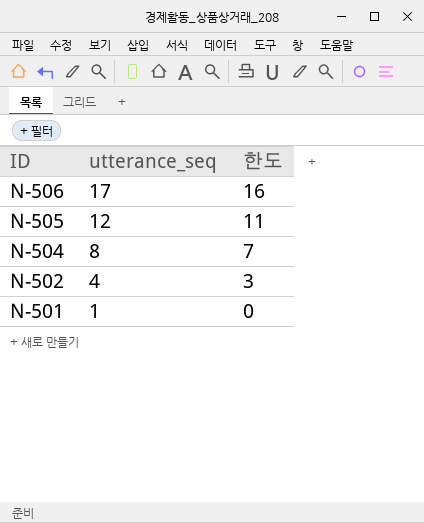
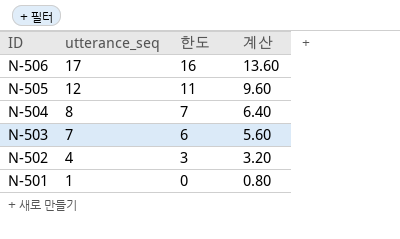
column 계산 | formula: none -> [utterance_seq] * 0.8
row N-503: none -> 7 | 6 | 5.60

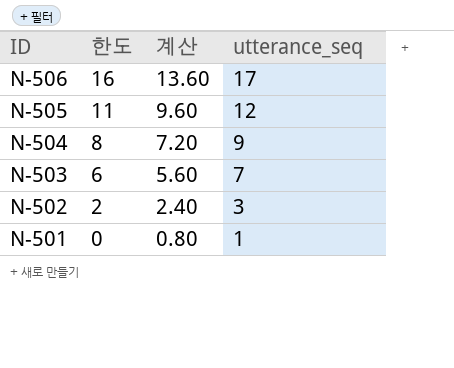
column utterance_seq | position: 2 -> 4
N-504 | 한도: 7 -> 8
N-504 | 계산: 6.40 -> 7.20
N-504 | utterance_seq: 8 -> 9
N-502 | 한도: 3 -> 2
N-502 | 계산: 3.20 -> 2.40
N-502 | utterance_seq: 4 -> 3

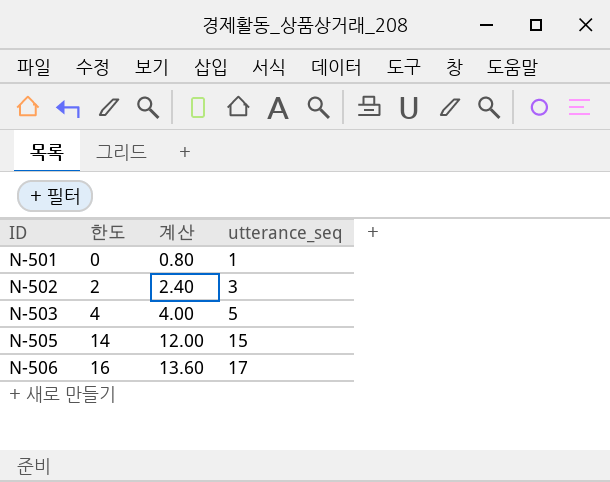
row order: ID descending -> ID ascending
row N-504: 8 | 7.20 | 9 -> none
N-503 | 한도: 6 -> 4
N-503 | 계산: 5.60 -> 4.00
N-503 | utterance_seq: 7 -> 5
N-505 | 한도: 11 -> 14
N-505 | 계산: 9.60 -> 12.00
N-505 | utterance_seq: 12 -> 15

